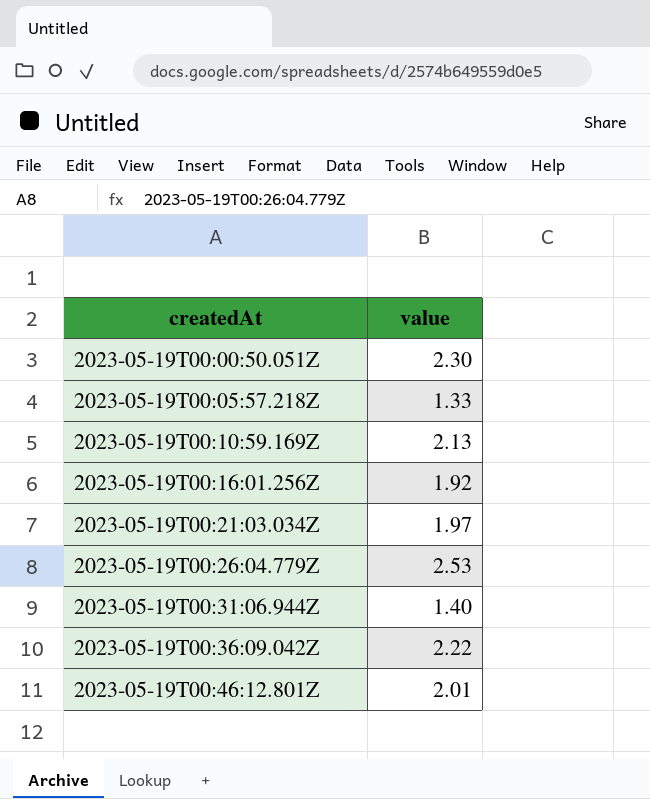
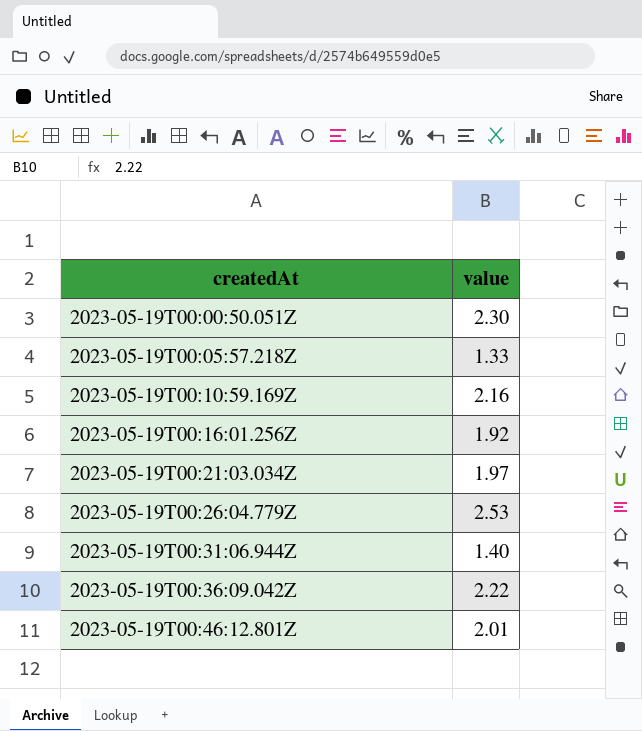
2023-05-19T00:10:59.169Z | value: 2.13 -> 2.16

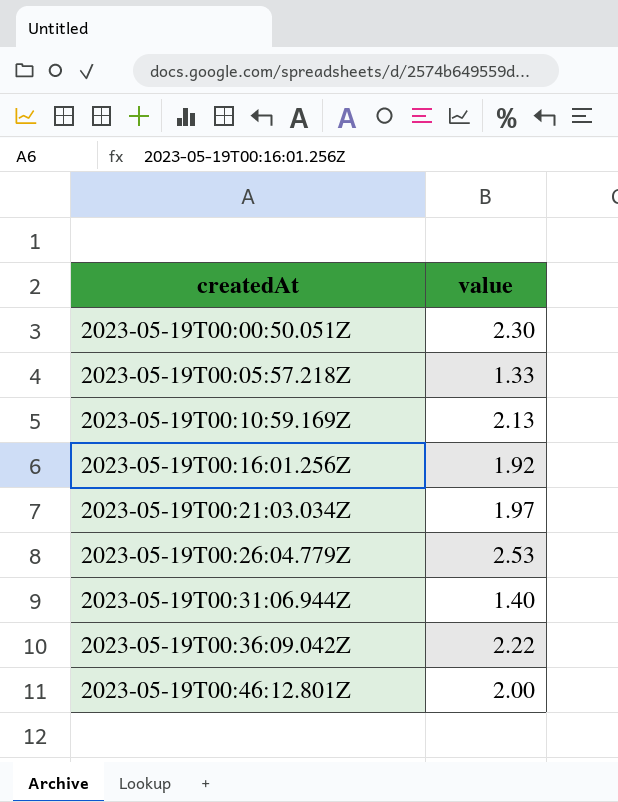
2023-05-19T00:10:59.169Z | value: 2.16 -> 2.13
2023-05-19T00:46:12.801Z | value: 2.01 -> 2.00

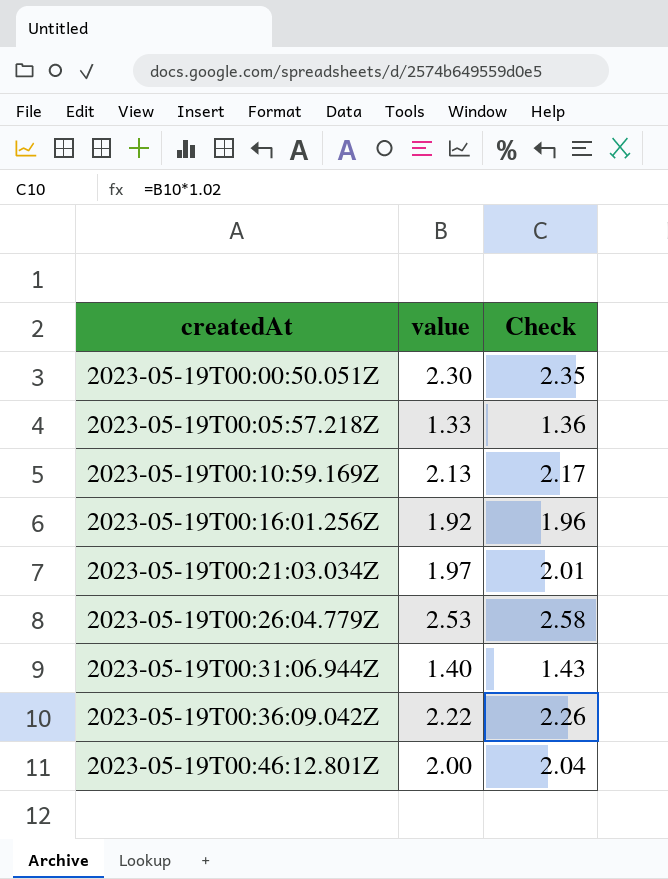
column Check | formula: none -> [value] * 1.02

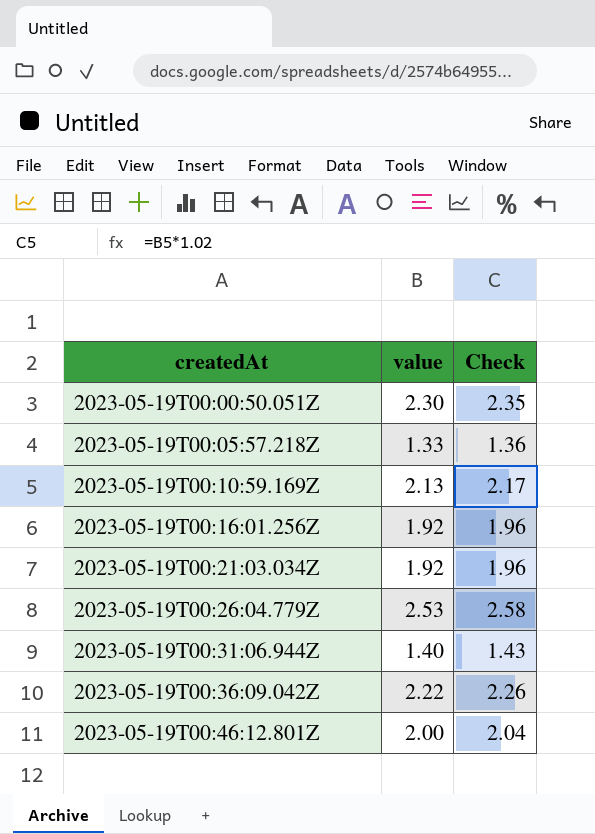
2023-05-19T00:21:03.034Z | value: 1.97 -> 1.92
2023-05-19T00:21:03.034Z | Check: 2.01 -> 1.96

